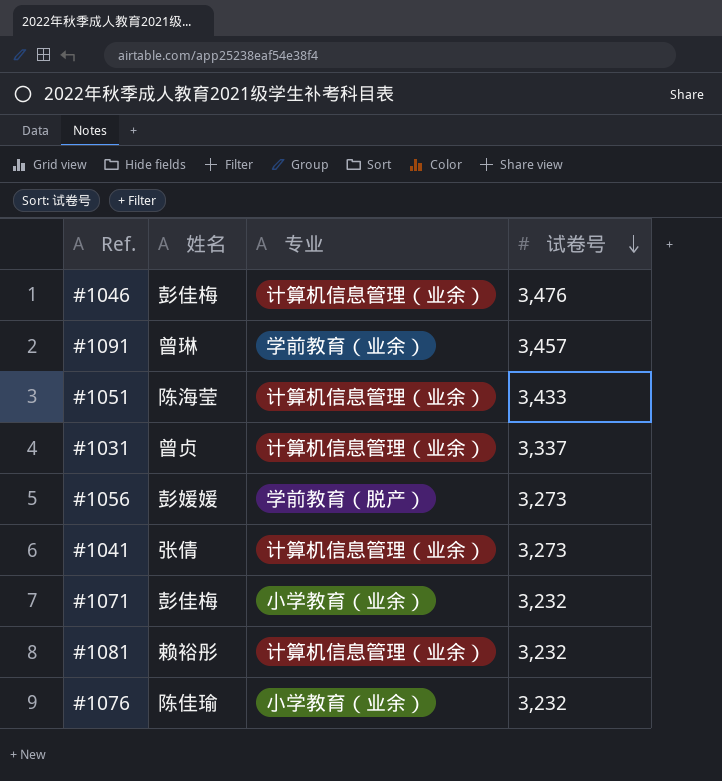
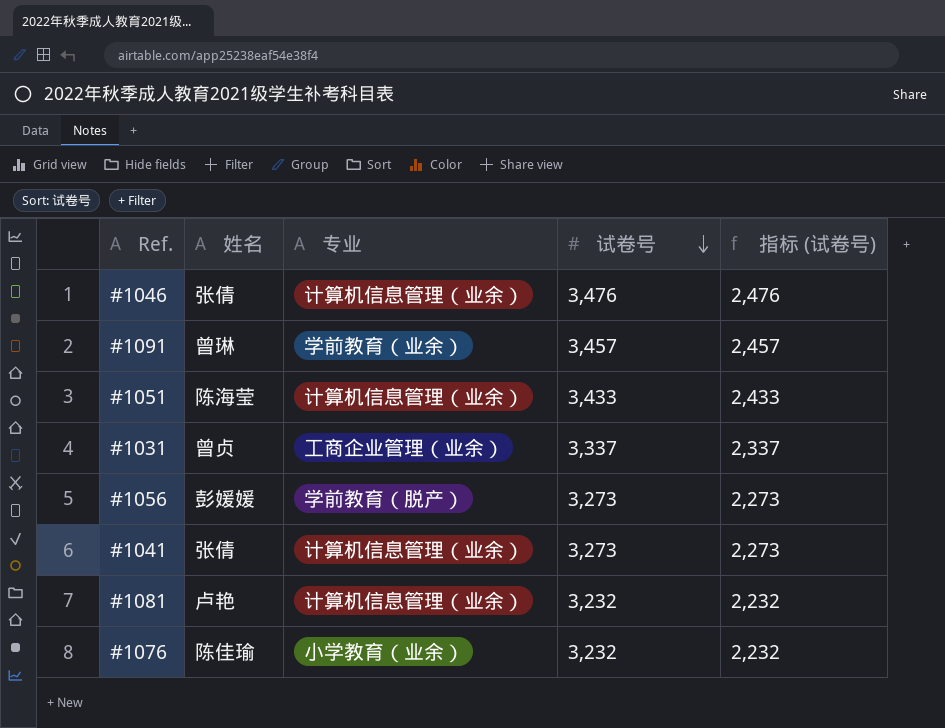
column 指标 (试卷号) | formula: none -> [试卷号] - 1000
row #1071: 彭佳梅 | 小学教育（业余） | 3,232 -> none
#1046 | 姓名: 彭佳梅 -> 张倩
#1031 | 专业: 计算机信息管理（业余） -> 工商企业管理（业余）
#1081 | 姓名: 赖裕彤 -> 卢艳

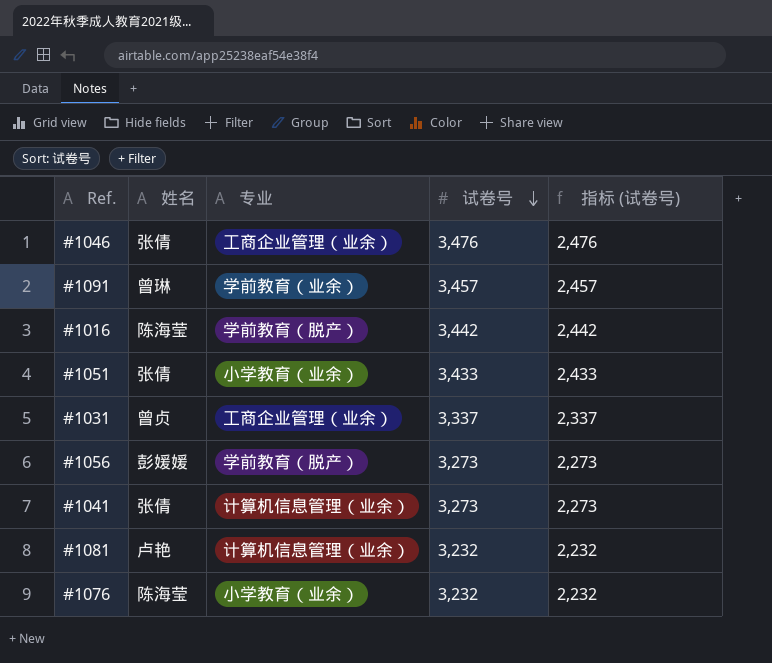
#1046 | 专业: 计算机信息管理（业余） -> 工商企业管理（业余）
row #1016: none -> 陈海莹 | 学前教育（脱产） | 3,442 | 2,442
#1051 | 姓名: 陈海莹 -> 张倩
#1051 | 专业: 计算机信息管理（业余） -> 小学教育（业余）
#1076 | 姓名: 陈佳瑜 -> 陈海莹

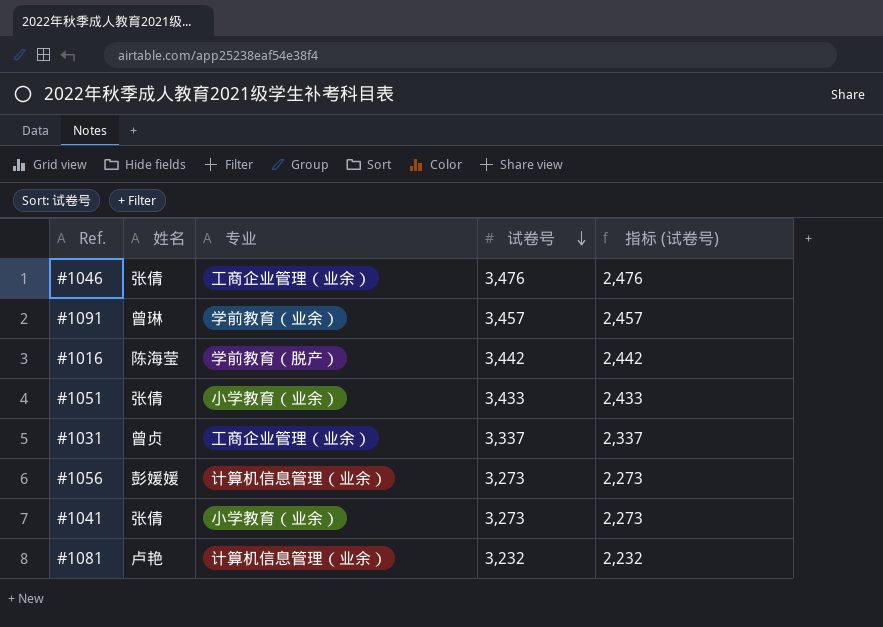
row #1076: 陈海莹 | 小学教育（业余） | 3,232 | 2,232 -> none
#1056 | 专业: 学前教育（脱产） -> 计算机信息管理（业余）
#1041 | 专业: 计算机信息管理（业余） -> 小学教育（业余）

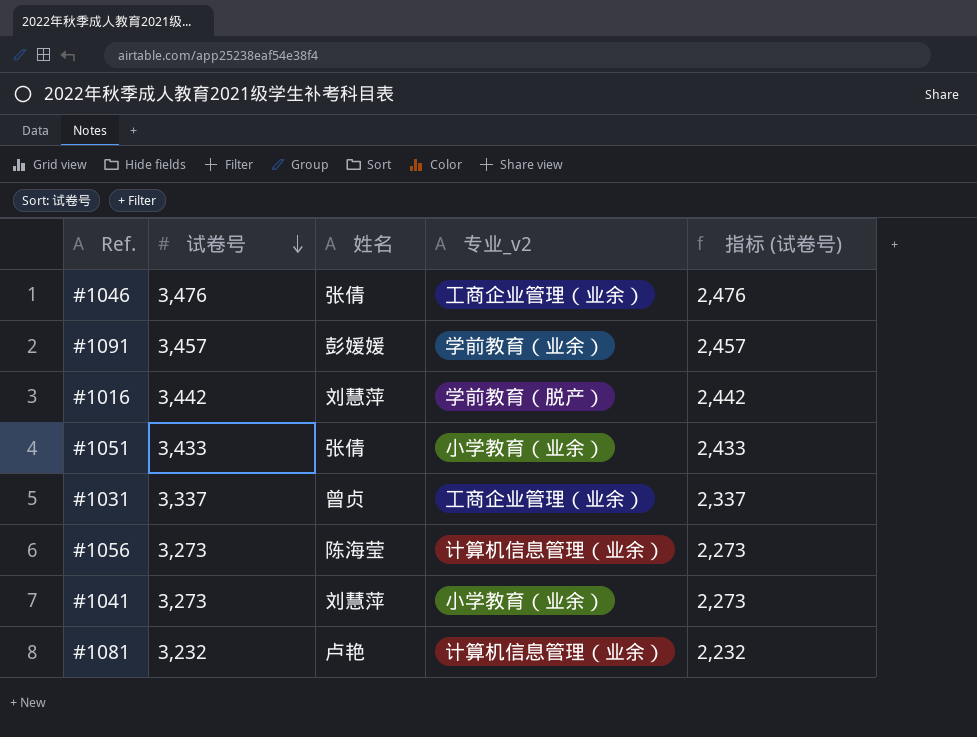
column 试卷号 | position: 4 -> 2
column name: 专业 -> 专业_v2
#1091 | 姓名: 曾琳 -> 彭媛媛
#1016 | 姓名: 陈海莹 -> 刘慧萍
#1056 | 姓名: 彭媛媛 -> 陈海莹
#1041 | 姓名: 张倩 -> 刘慧萍

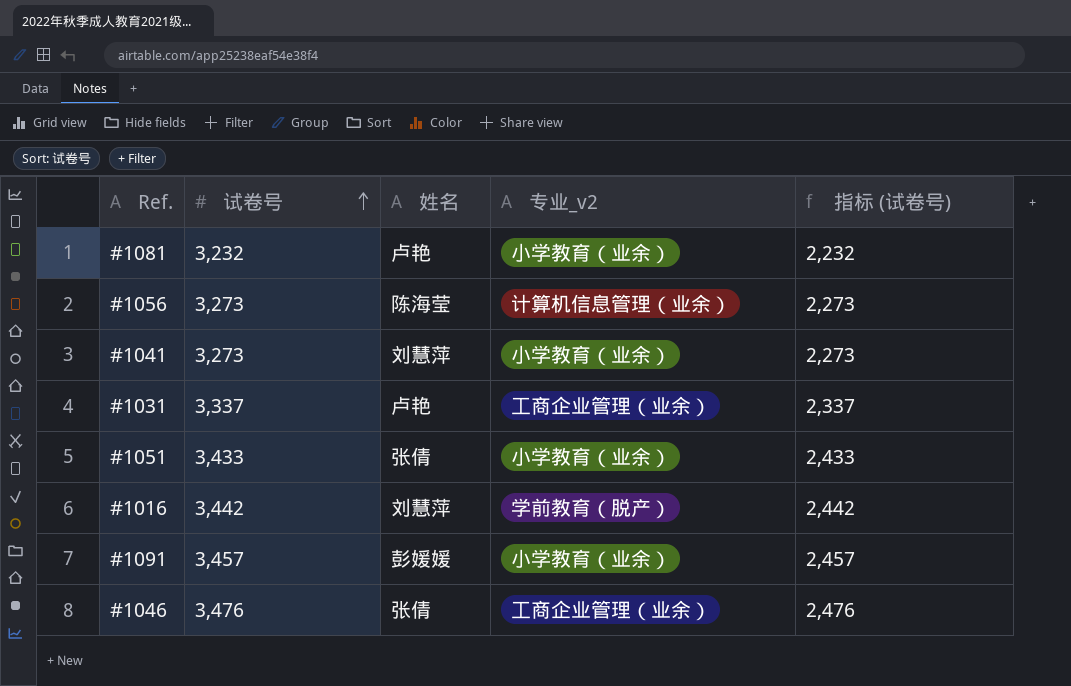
row order: 试卷号 descending -> 试卷号 ascending
#1081 | 专业_v2: 计算机信息管理（业余） -> 小学教育（业余）
#1031 | 姓名: 曾贞 -> 卢艳
#1091 | 专业_v2: 学前教育（业余） -> 小学教育（业余）

